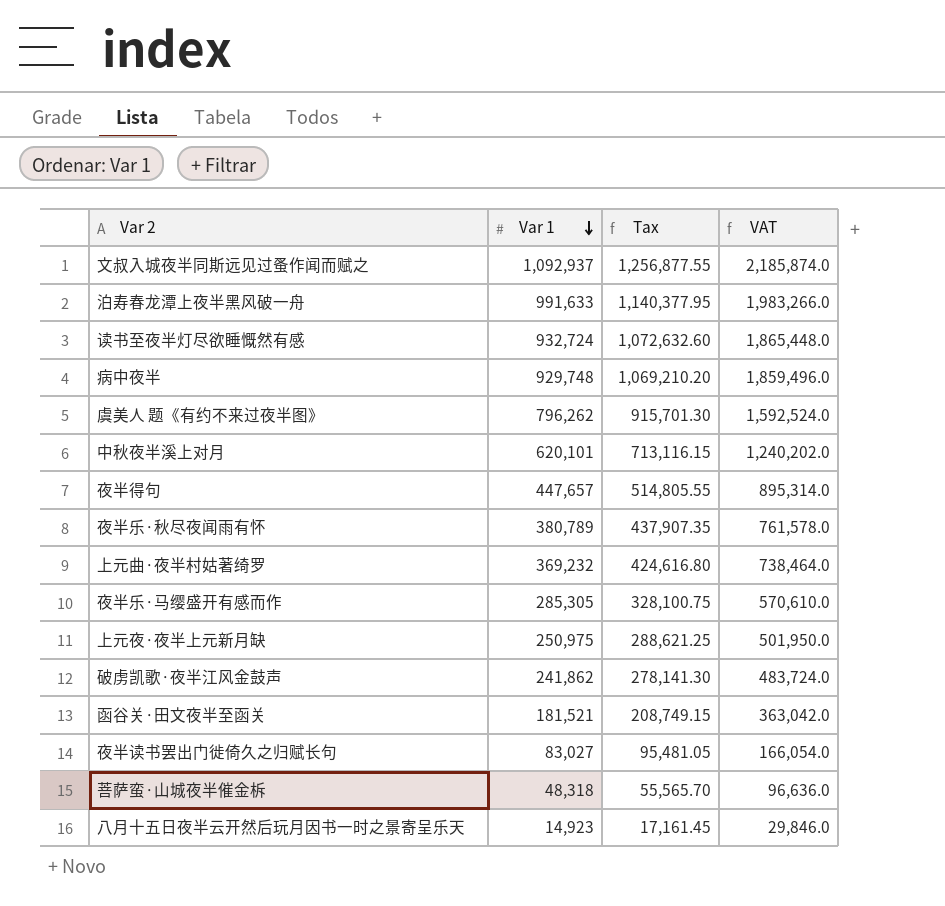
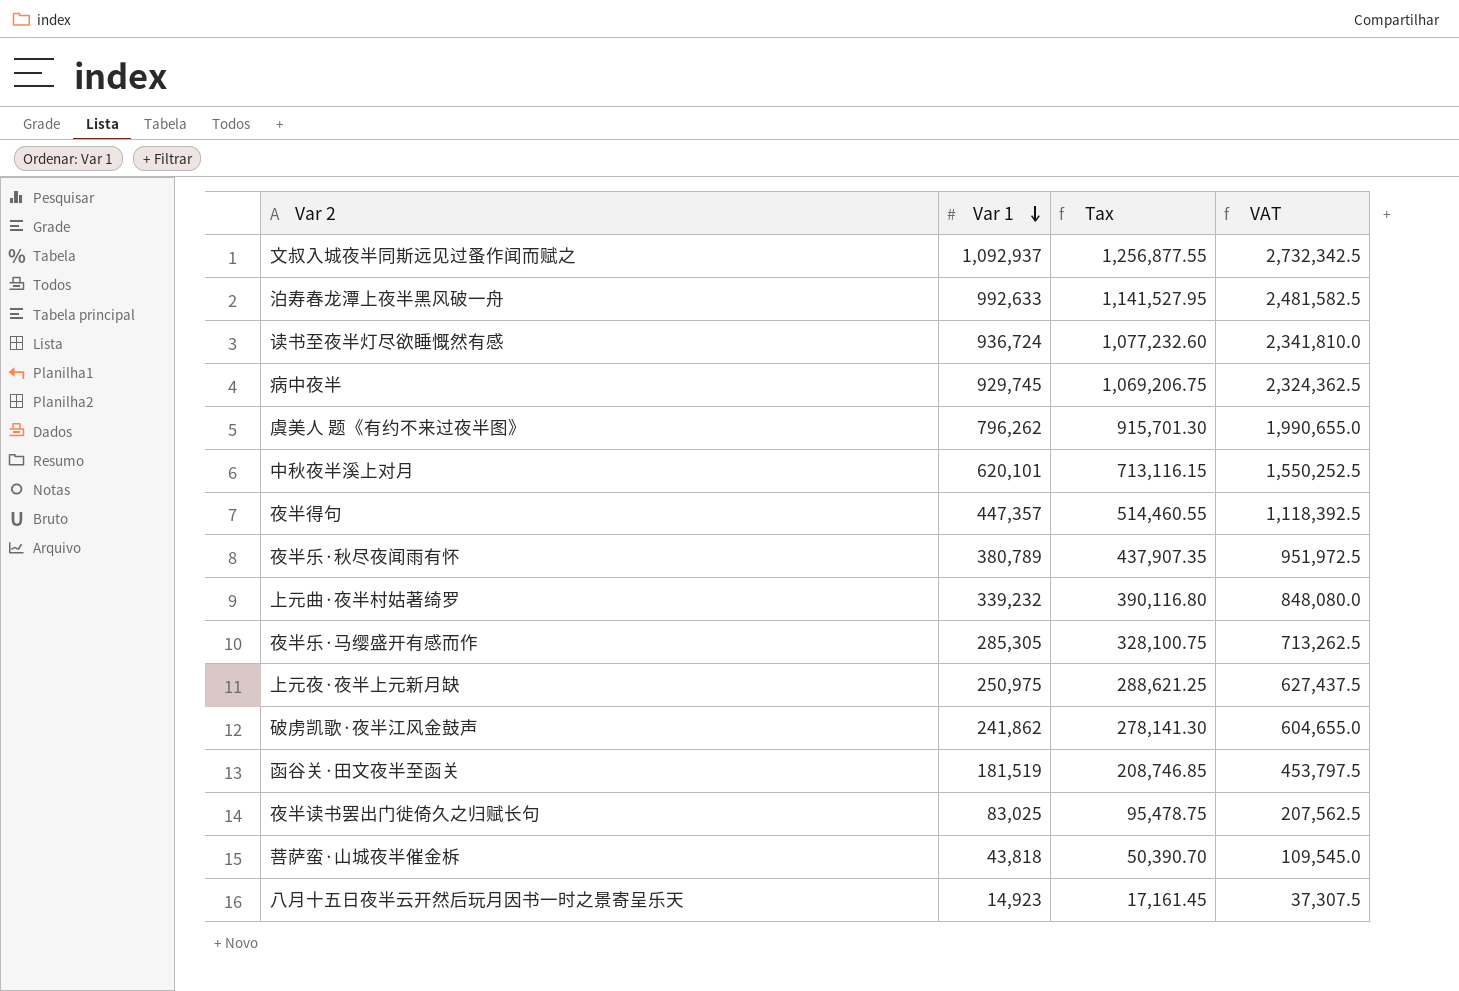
column VAT | formula: [Var 1] * 2 -> [Var 1] * 2.5
泊寿春龙潭上夜半黑风破一舟 | Var 1: 991,633 -> 992,633
泊寿春龙潭上夜半黑风破一舟 | Tax: 1,140,377.95 -> 1,141,527.95
读书至夜半灯尽欲睡慨然有感 | Var 1: 932,724 -> 936,724
读书至夜半灯尽欲睡慨然有感 | Tax: 1,072,632.60 -> 1,077,232.60
病中夜半 | Var 1: 929,748 -> 929,745
病中夜半 | Tax: 1,069,210.20 -> 1,069,206.75
夜半得句 | Var 1: 447,657 -> 447,357
夜半得句 | Tax: 514,805.55 -> 514,460.55
上元曲·夜半村姑著绮罗 | Var 1: 369,232 -> 339,232
上元曲·夜半村姑著绮罗 | Tax: 424,616.80 -> 390,116.80
函谷关·田文夜半至函关 | Var 1: 181,521 -> 181,519
函谷关·田文夜半至函关 | Tax: 208,749.15 -> 208,746.85
夜半读书罢出门徙倚久之归赋长句 | Var 1: 83,027 -> 83,025
夜半读书罢出门徙倚久之归赋长句 | Tax: 95,481.05 -> 95,478.75
菩萨蛮·山城夜半催金柝 | Var 1: 48,318 -> 43,818
菩萨蛮·山城夜半催金柝 | Tax: 55,565.70 -> 50,390.70

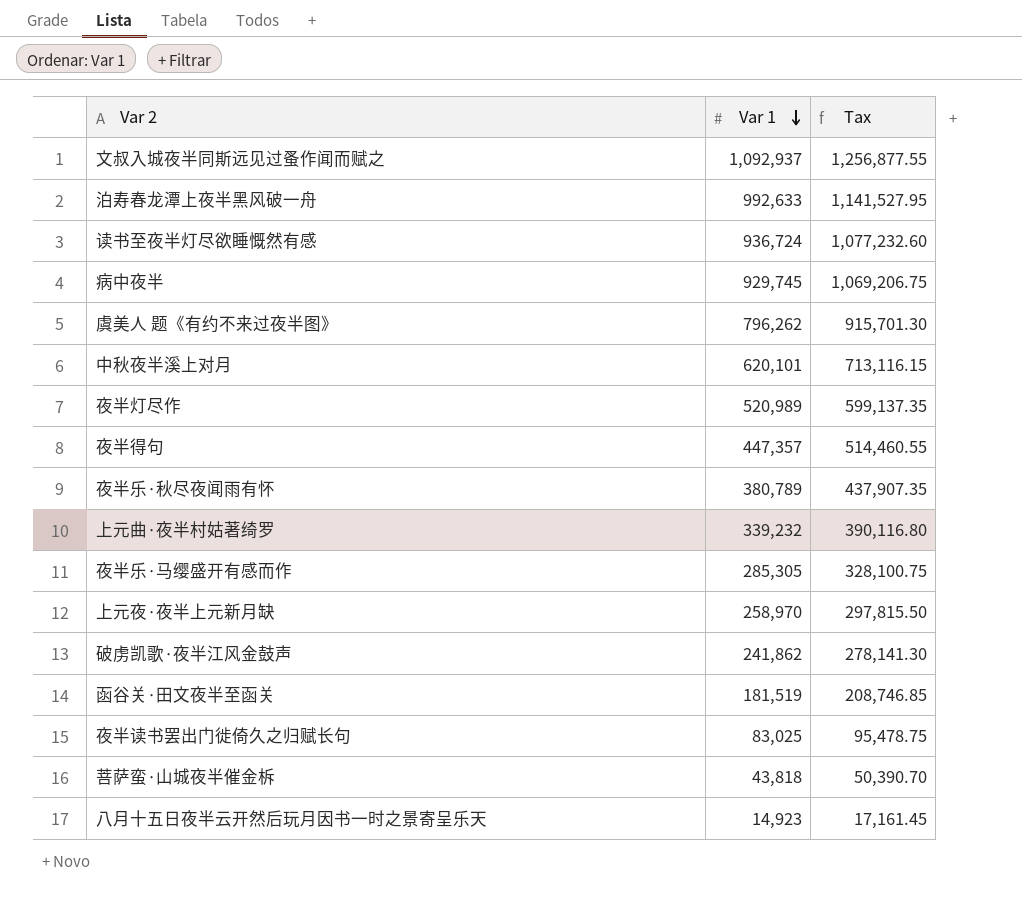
column VAT | formula: [Var 1] * 2.5 -> none
row 夜半灯尽作: none -> 520,989 | 599,137.35
上元夜·夜半上元新月缺 | Var 1: 250,975 -> 258,970
上元夜·夜半上元新月缺 | Tax: 288,621.25 -> 297,815.50

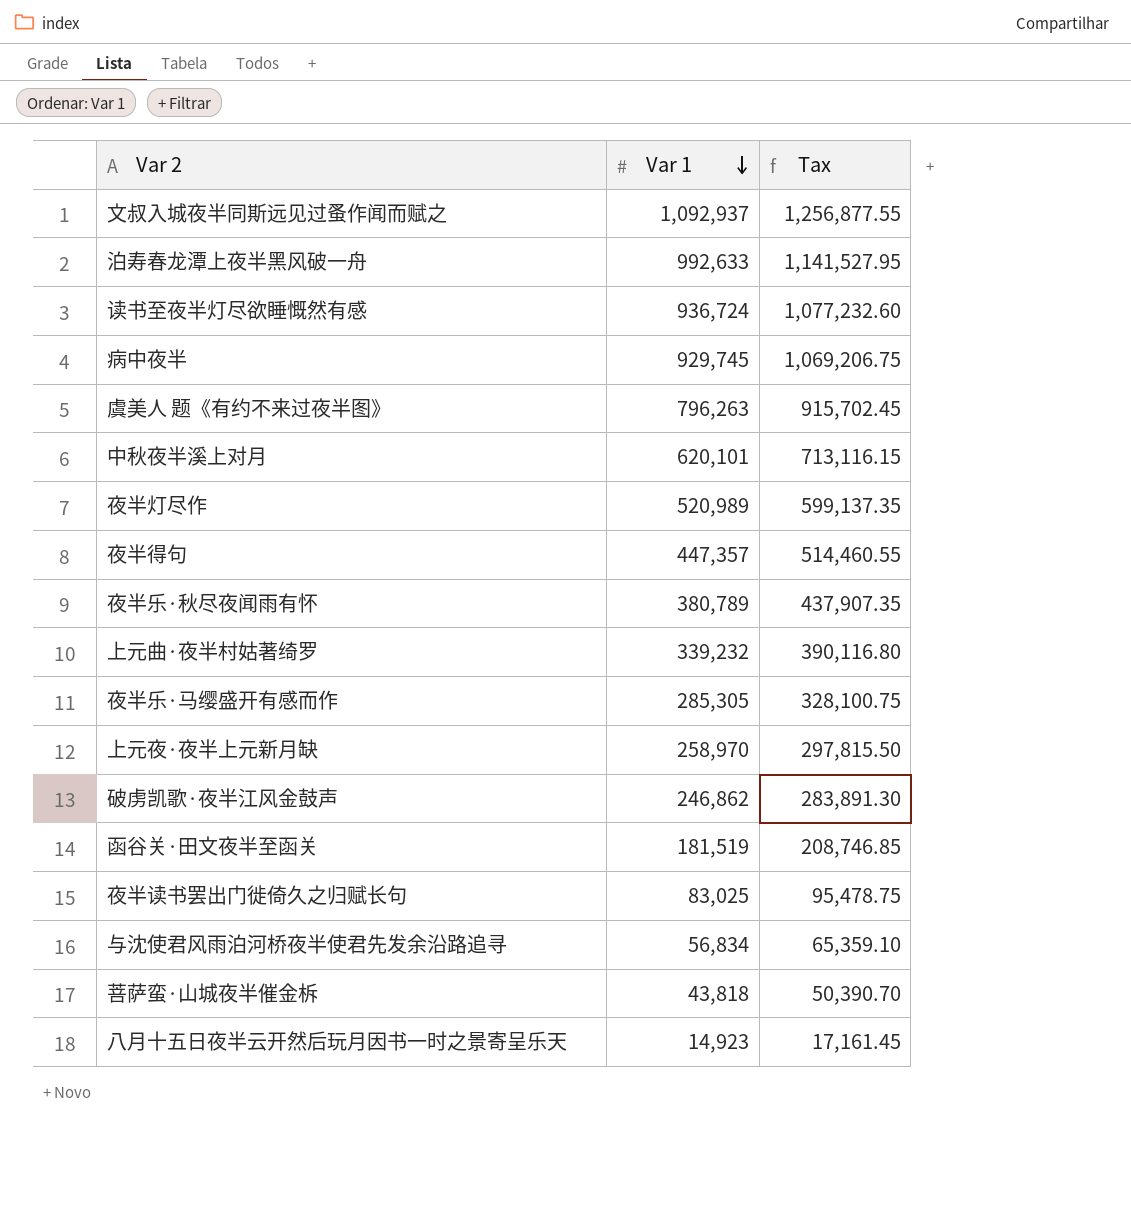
虞美人 题《有约不来过夜半图》 | Var 1: 796,262 -> 796,263
虞美人 题《有约不来过夜半图》 | Tax: 915,701.30 -> 915,702.45
破虏凯歌·夜半江风金鼓声 | Var 1: 241,862 -> 246,862
破虏凯歌·夜半江风金鼓声 | Tax: 278,141.30 -> 283,891.30
row 与沈使君风雨泊河桥夜半使君先发余沿路追寻: none -> 56,834 | 65,359.10

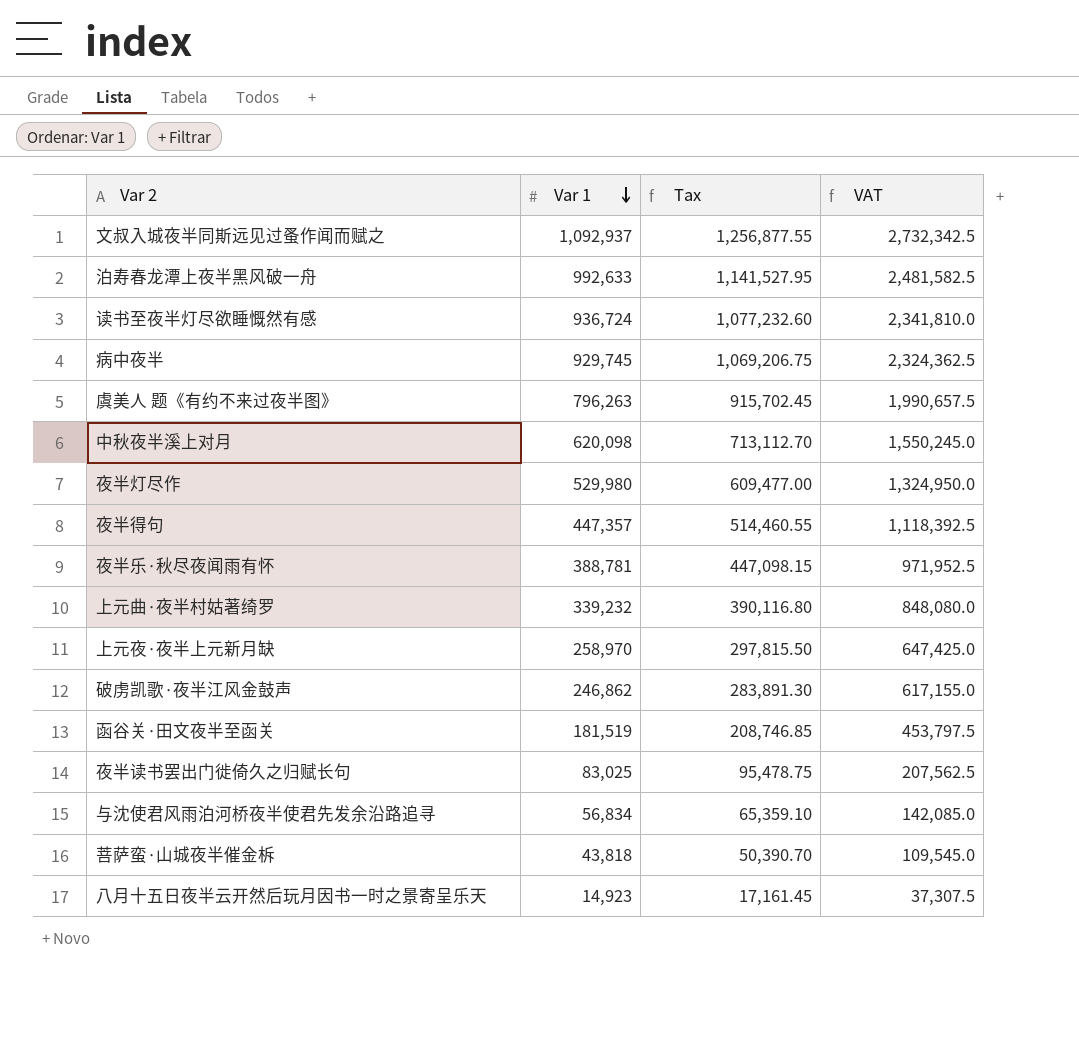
column VAT | formula: none -> [Var 1] * 2.5
row 夜半乐·马缨盛开有感而作: 285,305 | 328,100.75 -> none
中秋夜半溪上对月 | Var 1: 620,101 -> 620,098
中秋夜半溪上对月 | Tax: 713,116.15 -> 713,112.70
夜半灯尽作 | Var 1: 520,989 -> 529,980
夜半灯尽作 | Tax: 599,137.35 -> 609,477.00
夜半乐·秋尽夜闻雨有怀 | Var 1: 380,789 -> 388,781
夜半乐·秋尽夜闻雨有怀 | Tax: 437,907.35 -> 447,098.15

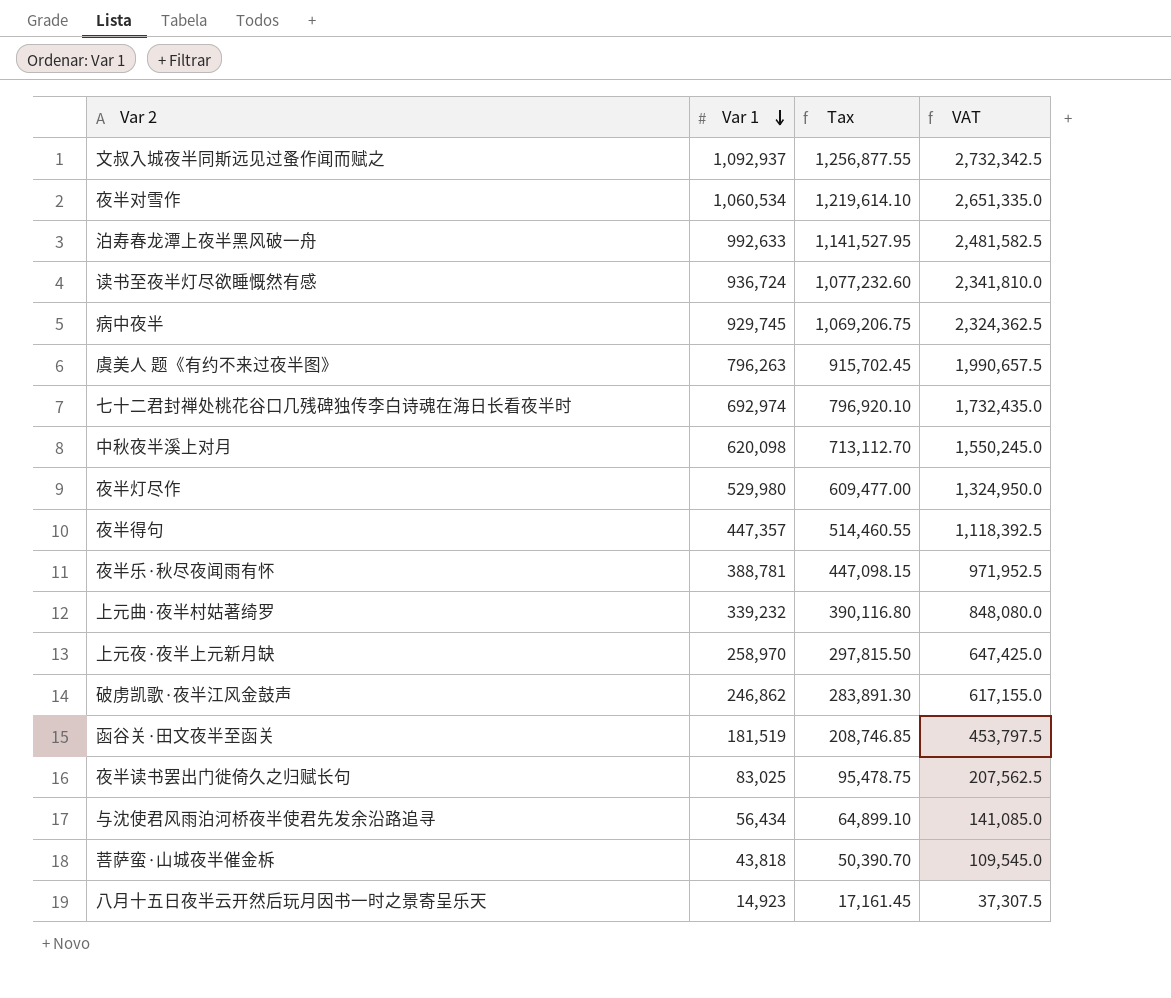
row 夜半对雪作: none -> 1,060,534 | 1,219,614.10 | 2,651,335.0
row 七十二君封禅处桃花谷口几残碑独传李白诗魂在海日长看夜半时: none -> 692,974 | 796,920.10 | 1,732,435.0
与沈使君风雨泊河桥夜半使君先发余沿路追寻 | Var 1: 56,834 -> 56,434
与沈使君风雨泊河桥夜半使君先发余沿路追寻 | Tax: 65,359.10 -> 64,899.10
与沈使君风雨泊河桥夜半使君先发余沿路追寻 | VAT: 142,085.0 -> 141,085.0

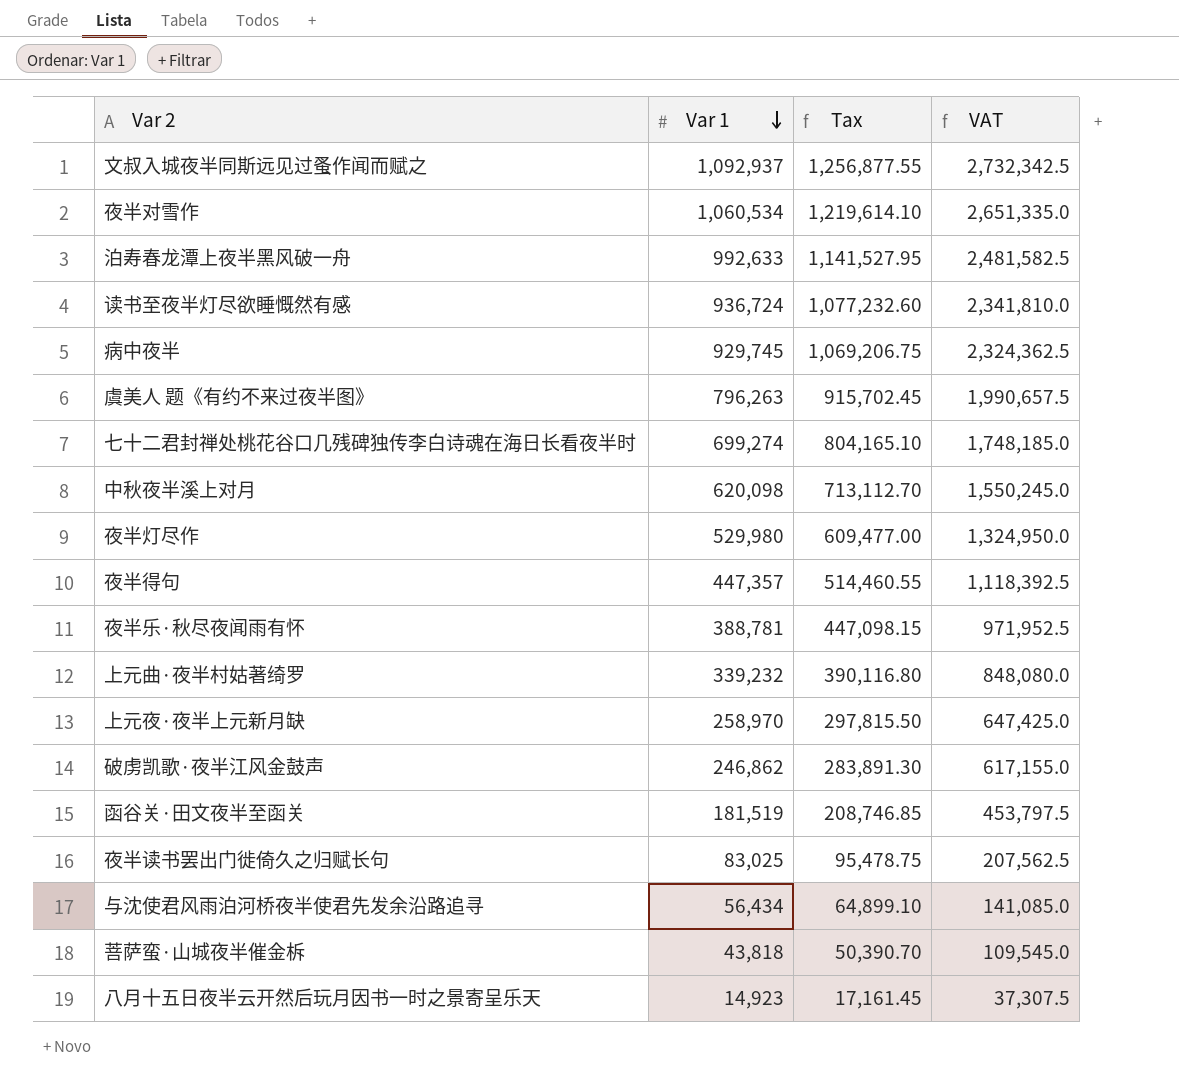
七十二君封禅处桃花谷口几残碑独传李白诗魂在海日长看夜半时 | Var 1: 692,974 -> 699,274
七十二君封禅处桃花谷口几残碑独传李白诗魂在海日长看夜半时 | Tax: 796,920.10 -> 804,165.10
七十二君封禅处桃花谷口几残碑独传李白诗魂在海日长看夜半时 | VAT: 1,732,435.0 -> 1,748,185.0

